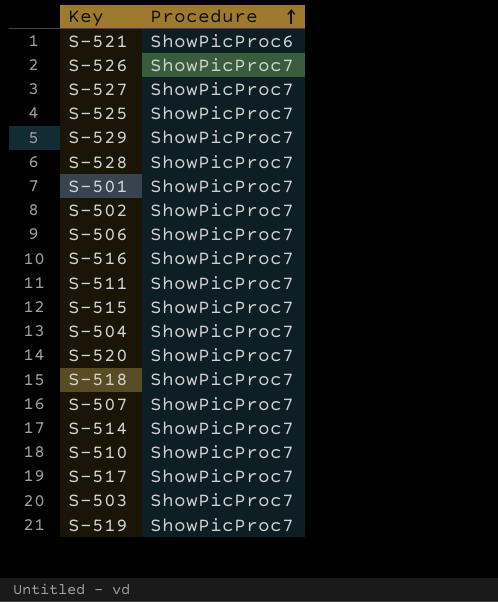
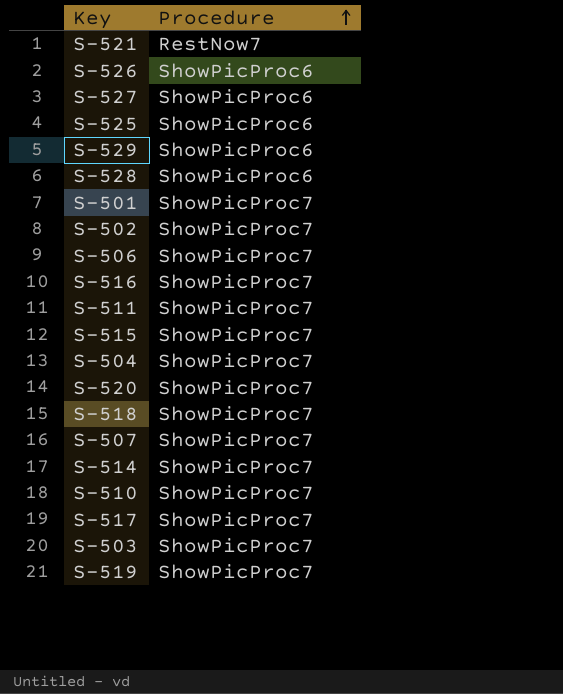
S-521 | Procedure: ShowPicProc6 -> RestNow7
S-526 | Procedure: ShowPicProc7 -> ShowPicProc6
S-527 | Procedure: ShowPicProc7 -> ShowPicProc6
S-525 | Procedure: ShowPicProc7 -> ShowPicProc6
S-529 | Procedure: ShowPicProc7 -> ShowPicProc6
S-528 | Procedure: ShowPicProc7 -> ShowPicProc6

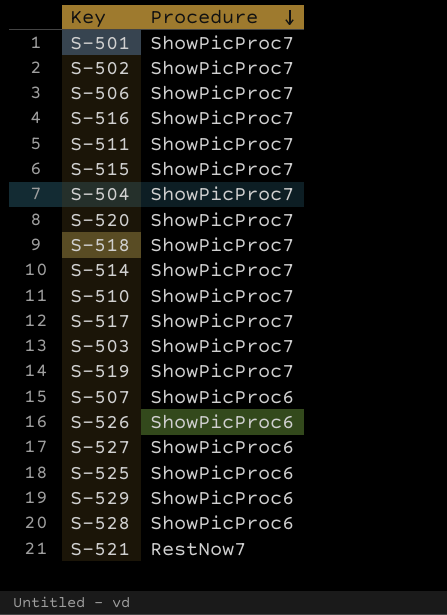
row order: Procedure ascending -> Procedure descending
S-507 | Procedure: ShowPicProc7 -> ShowPicProc6

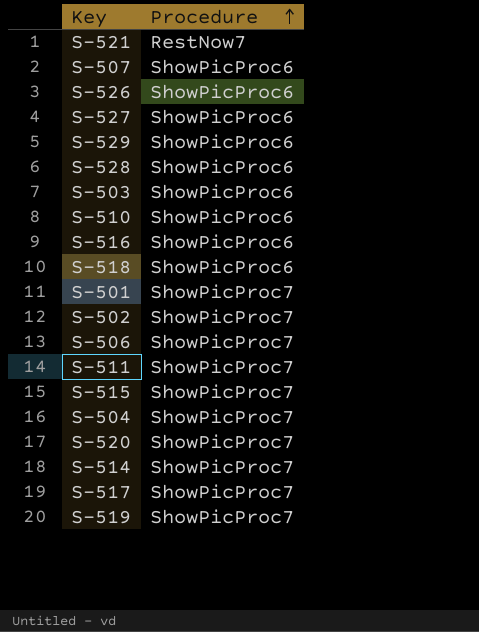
row order: Procedure descending -> Procedure ascending
row S-525: ShowPicProc6 -> none
S-503 | Procedure: ShowPicProc7 -> ShowPicProc6
S-510 | Procedure: ShowPicProc7 -> ShowPicProc6
S-516 | Procedure: ShowPicProc7 -> ShowPicProc6
S-518 | Procedure: ShowPicProc7 -> ShowPicProc6

